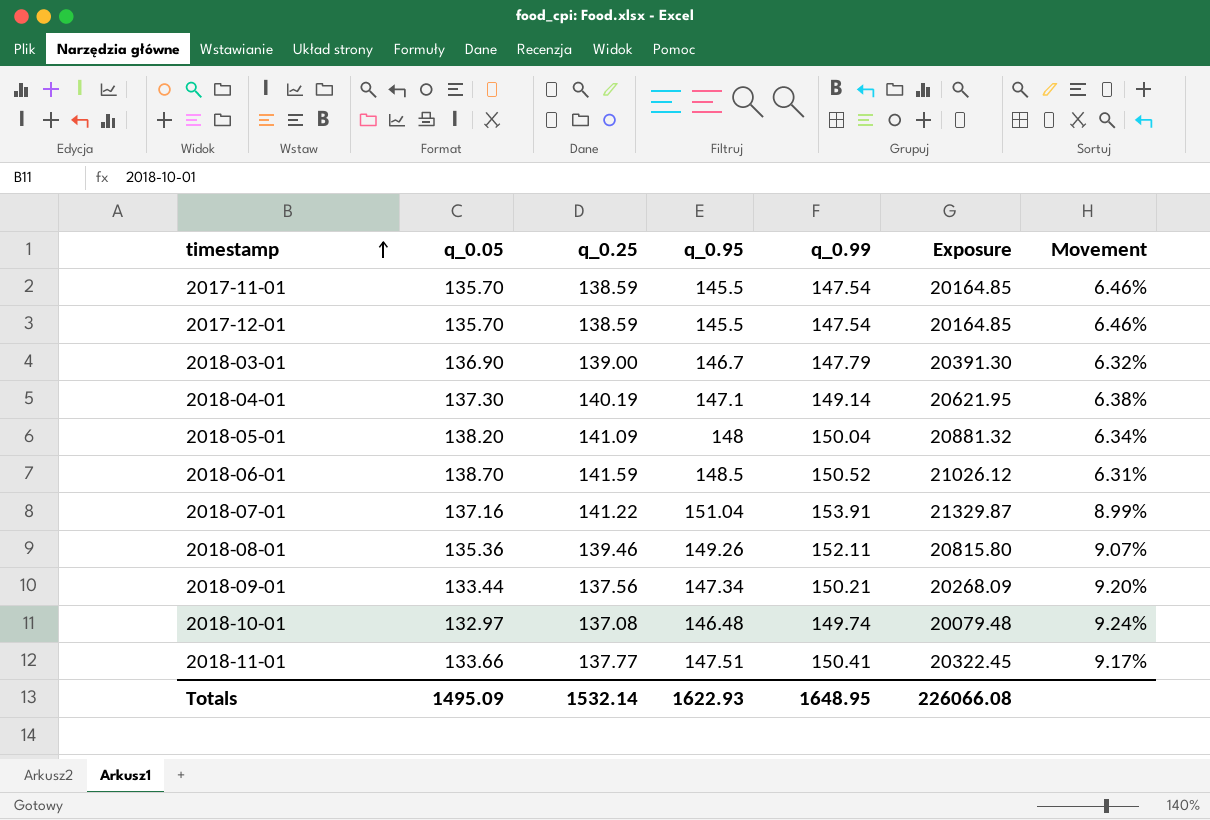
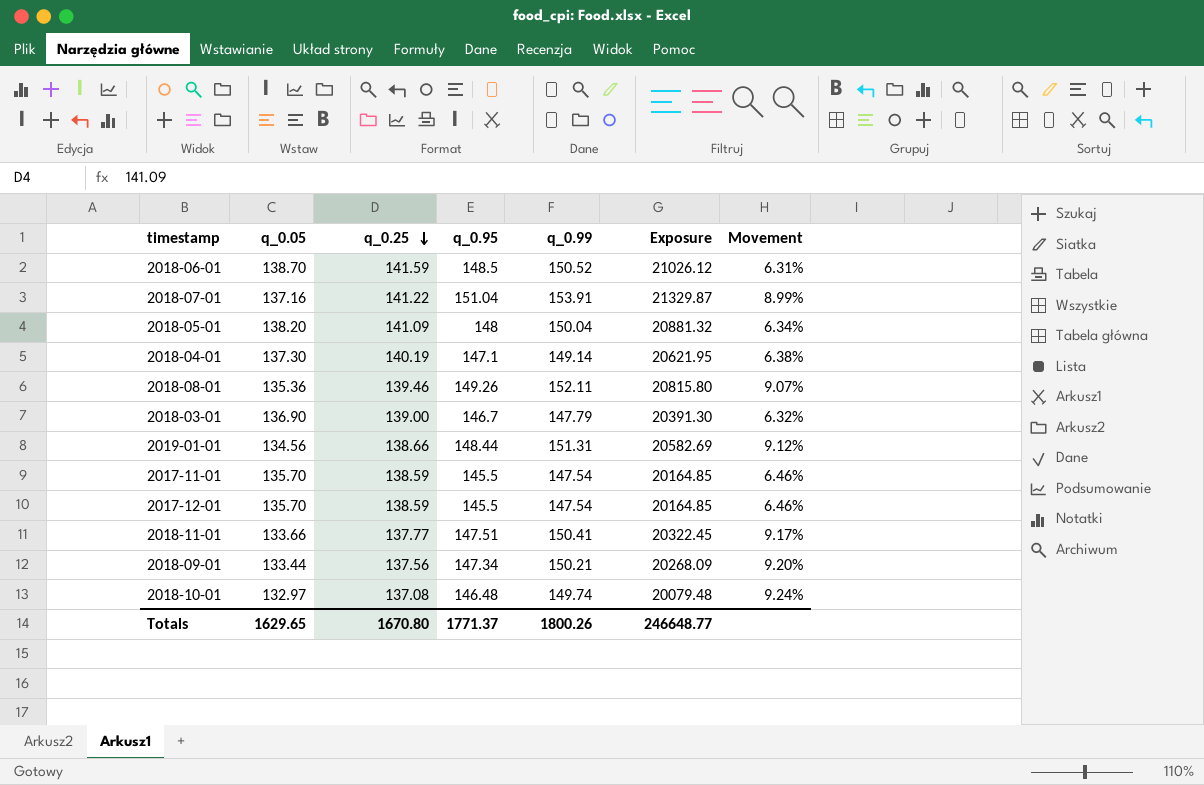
row order: timestamp ascending -> q_0.25 descending
row 2019-01-01: none -> 134.56 | 138.66 | 148.44 | 151.31 | 20582.69 | 9.12%
Totals | q_0.05: 1495.09 -> 1629.65
Totals | q_0.25: 1532.14 -> 1670.80
Totals | q_0.95: 1622.93 -> 1771.37
Totals | q_0.99: 1648.95 -> 1800.26
Totals | Exposure: 226066.08 -> 246648.77

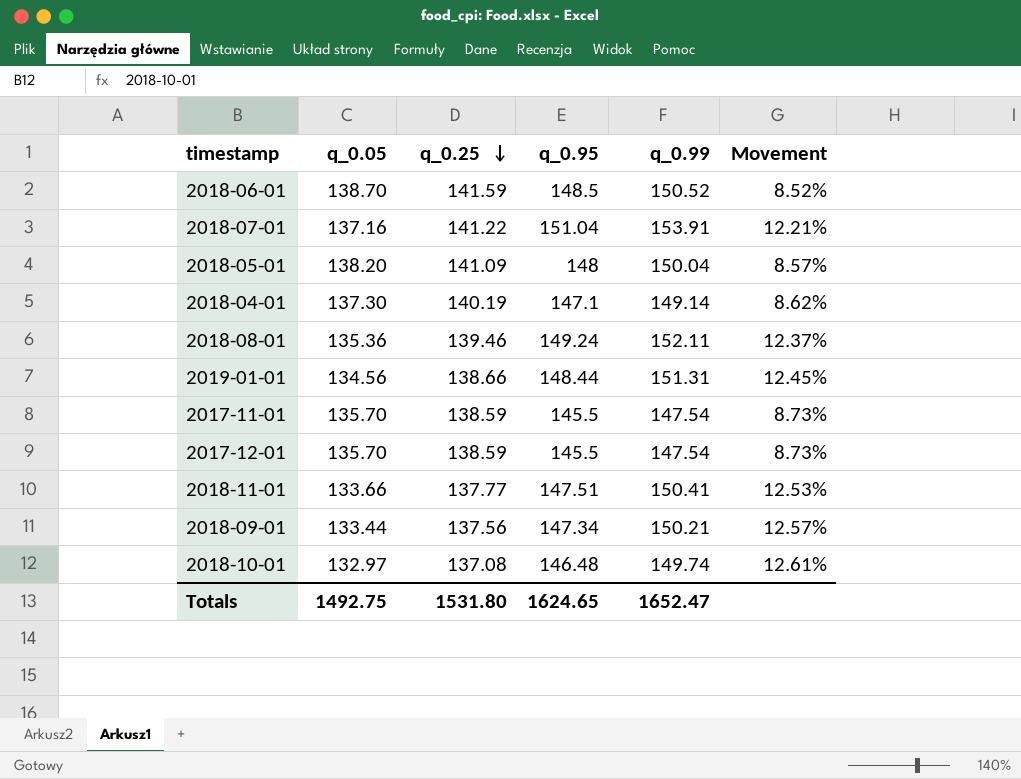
column Exposure | formula: [q_0.25] * [q_0.95] -> none
column Movement | formula: ([q_0.99] - [q_0.25]) / [q_0.25] -> ([q_0.99] - [q_0.05]) / [q_0.05]
row 2018-03-01: 136.90 | 139.00 | 146.7 | 147.79 | 20391.30 | 6.32% -> none
2018-08-01 | q_0.95: 149.26 -> 149.24
Totals | q_0.05: 1629.65 -> 1492.75
Totals | q_0.25: 1670.80 -> 1531.80
Totals | q_0.95: 1771.37 -> 1624.65
Totals | q_0.99: 1800.26 -> 1652.47

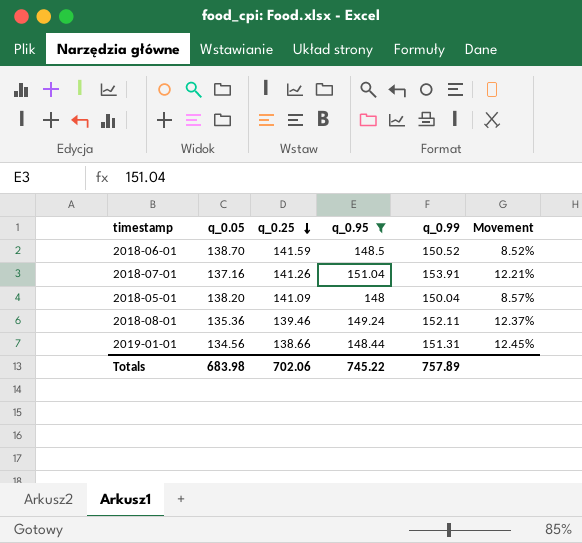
filter: none -> q_0.95 >= 148
2018-07-01 | q_0.25: 141.22 -> 141.26
Totals | q_0.05: 1492.75 -> 683.98
Totals | q_0.25: 1531.80 -> 702.06
Totals | q_0.95: 1624.65 -> 745.22
Totals | q_0.99: 1652.47 -> 757.89

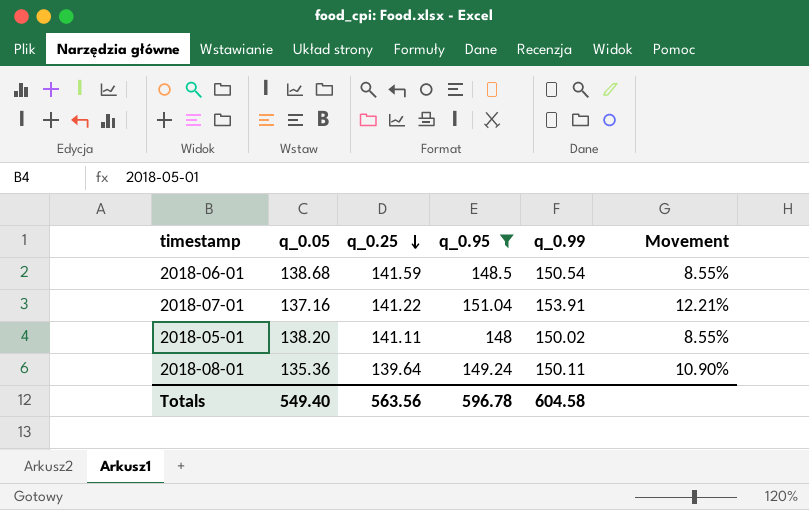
row 2019-01-01: 134.56 | 138.66 | 148.44 | 151.31 | 12.45% -> none
2018-06-01 | q_0.05: 138.70 -> 138.68
2018-06-01 | q_0.99: 150.52 -> 150.54
2018-06-01 | Movement: 8.52% -> 8.55%
2018-07-01 | q_0.25: 141.26 -> 141.22
2018-05-01 | q_0.25: 141.09 -> 141.11
2018-05-01 | q_0.99: 150.04 -> 150.02
2018-05-01 | Movement: 8.57% -> 8.55%
2018-08-01 | q_0.25: 139.46 -> 139.64
2018-08-01 | q_0.99: 152.11 -> 150.11
2018-08-01 | Movement: 12.37% -> 10.90%
Totals | q_0.05: 683.98 -> 549.40
Totals | q_0.25: 702.06 -> 563.56
Totals | q_0.95: 745.22 -> 596.78
Totals | q_0.99: 757.89 -> 604.58

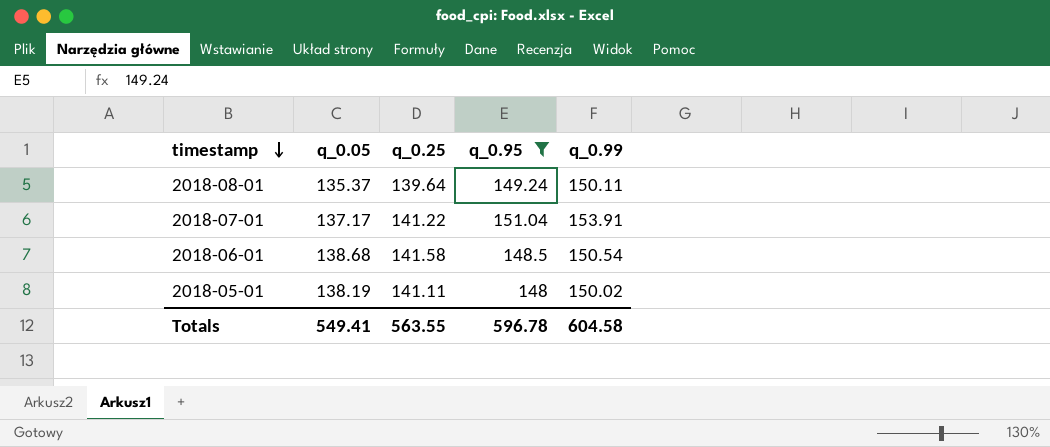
row order: q_0.25 descending -> timestamp descending
column Movement | formula: ([q_0.99] - [q_0.05]) / [q_0.05] -> none
2018-08-01 | q_0.05: 135.36 -> 135.37
2018-07-01 | q_0.05: 137.16 -> 137.17
2018-06-01 | q_0.25: 141.59 -> 141.58
2018-05-01 | q_0.05: 138.20 -> 138.19
Totals | q_0.05: 549.40 -> 549.41
Totals | q_0.25: 563.56 -> 563.55

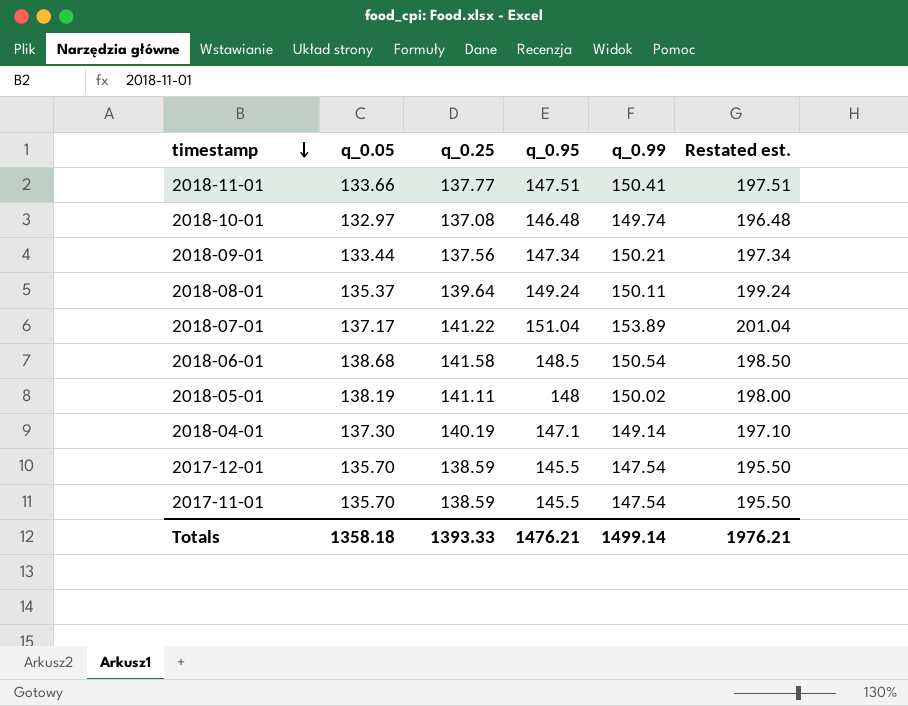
filter: q_0.95 >= 148 -> none
column Restated est. | formula: none -> [q_0.95] + 50
2018-07-01 | q_0.99: 153.91 -> 153.89
Totals | q_0.05: 549.41 -> 1358.18
Totals | q_0.25: 563.55 -> 1393.33
Totals | q_0.95: 596.78 -> 1476.21
Totals | q_0.99: 604.58 -> 1499.14

